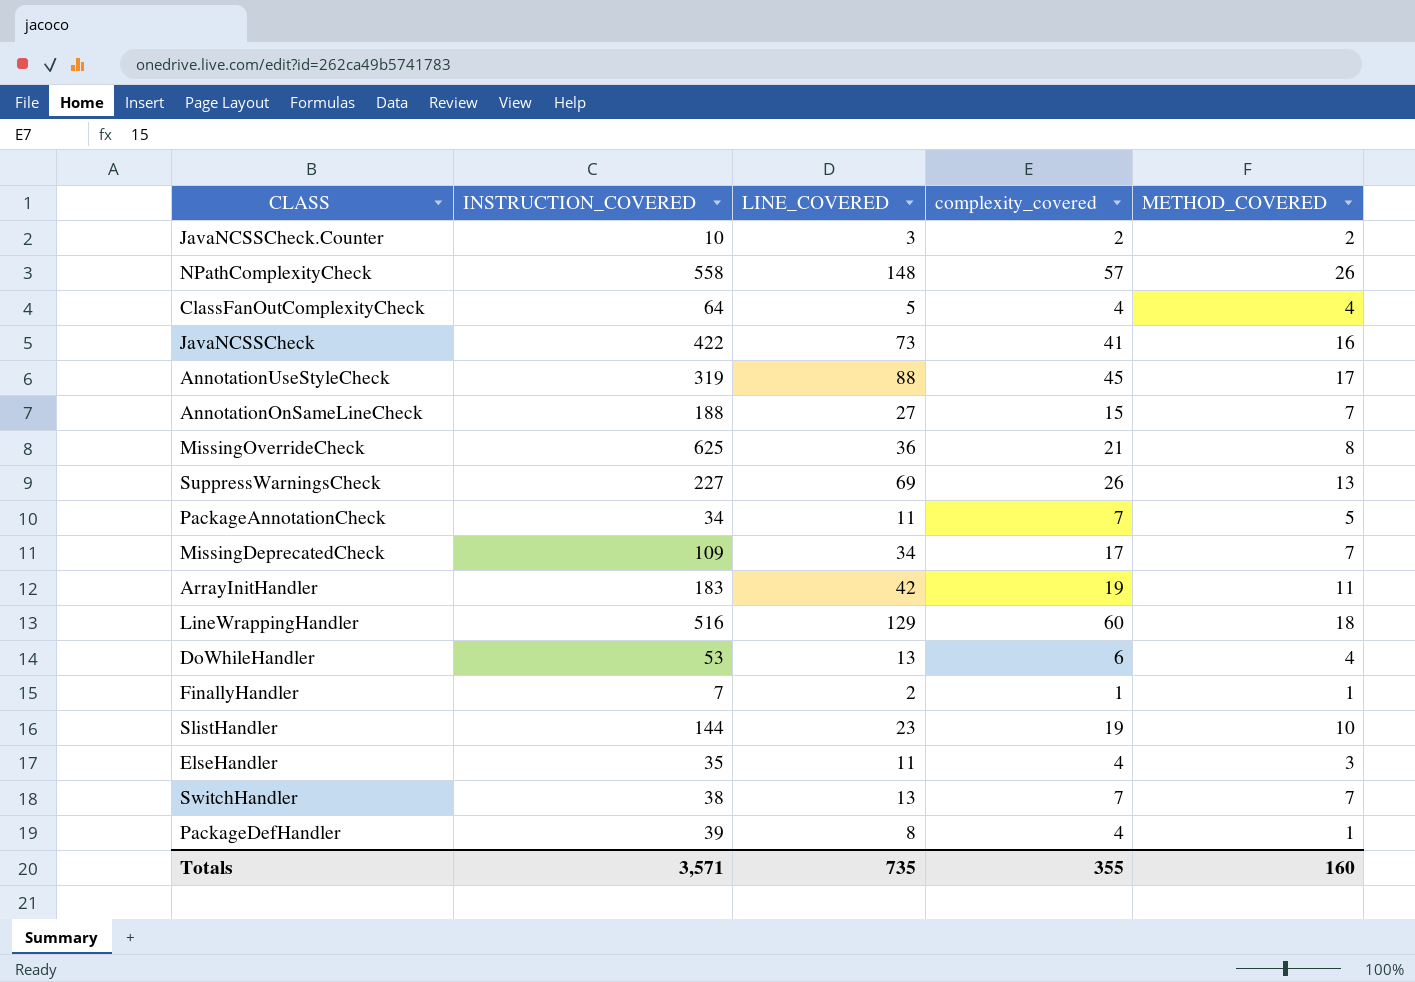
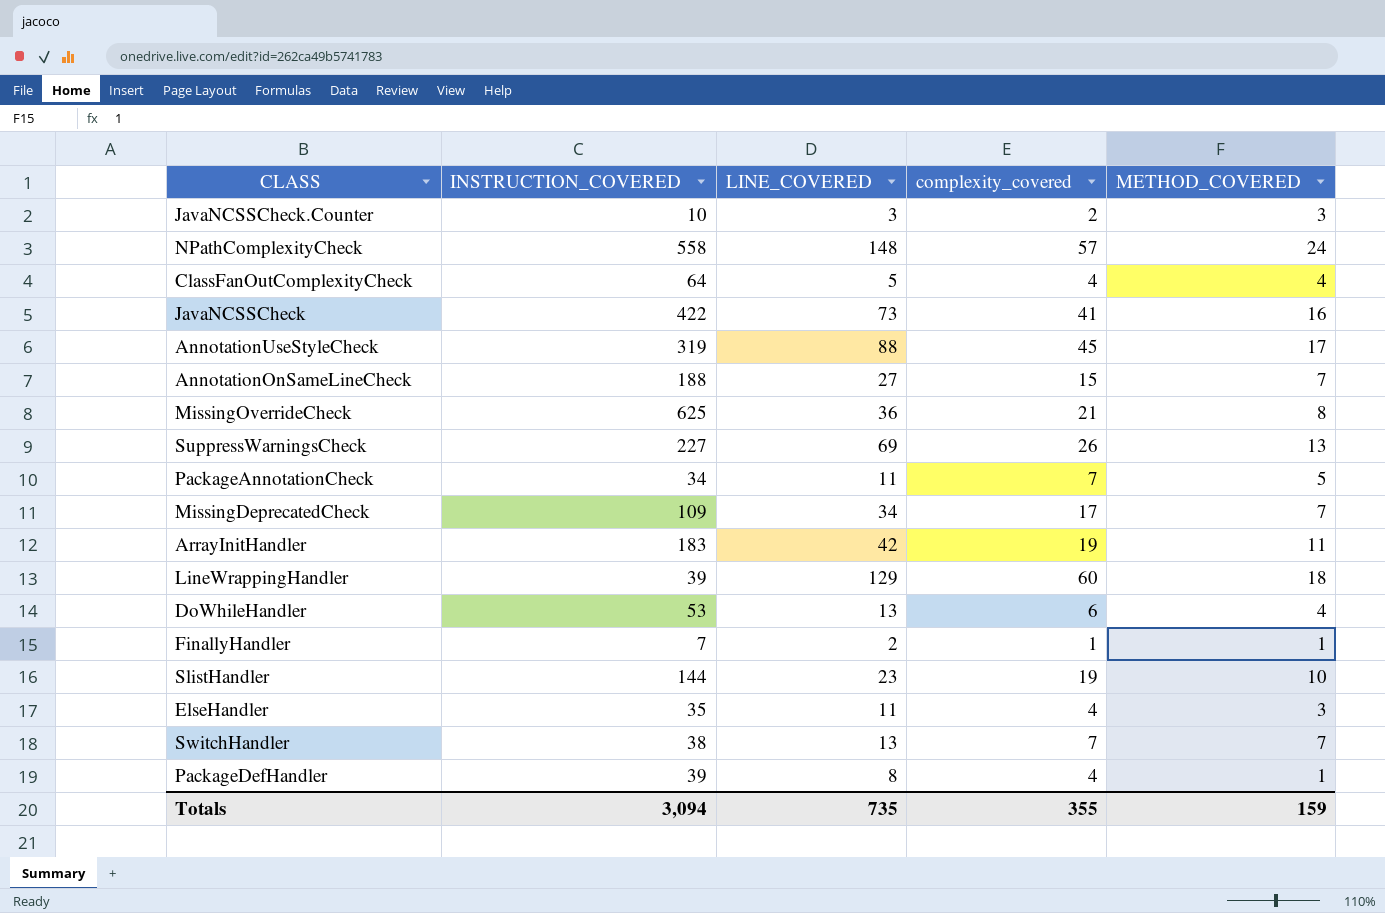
JavaNCSSCheck.Counter | METHOD_COVERED: 2 -> 3
NPathComplexityCheck | METHOD_COVERED: 26 -> 24
LineWrappingHandler | INSTRUCTION_COVERED: 516 -> 39
Totals | INSTRUCTION_COVERED: 3,571 -> 3,094
Totals | METHOD_COVERED: 160 -> 159

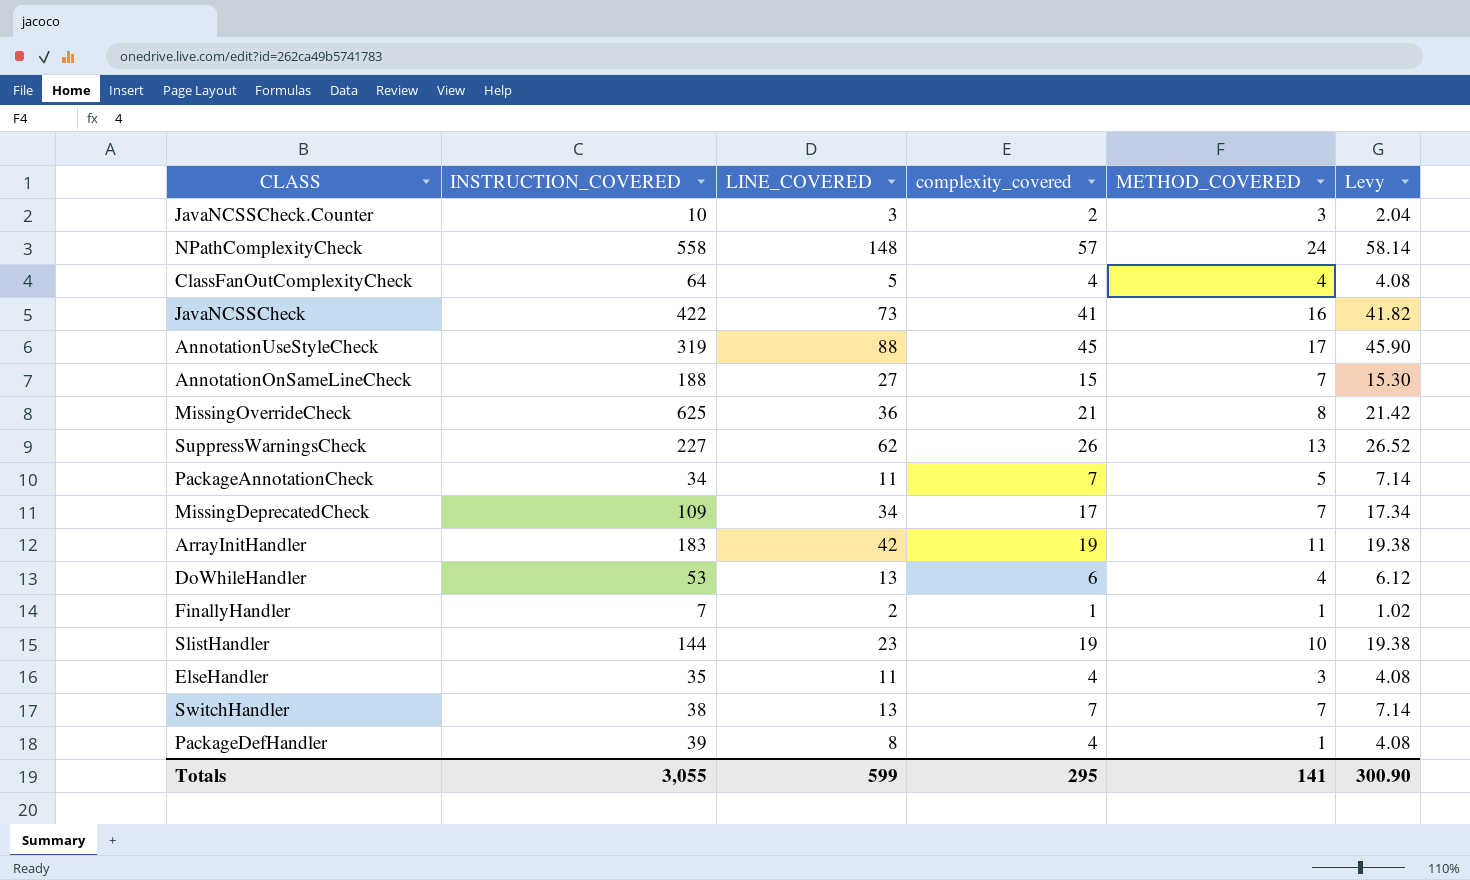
column Levy | formula: none -> [complexity_covered] * 1.02
row LineWrappingHandler: 39 | 129 | 60 | 18 -> none
SuppressWarningsCheck | LINE_COVERED: 69 -> 62
Totals | INSTRUCTION_COVERED: 3,094 -> 3,055
Totals | LINE_COVERED: 735 -> 599
Totals | complexity_covered: 355 -> 295
Totals | METHOD_COVERED: 159 -> 141

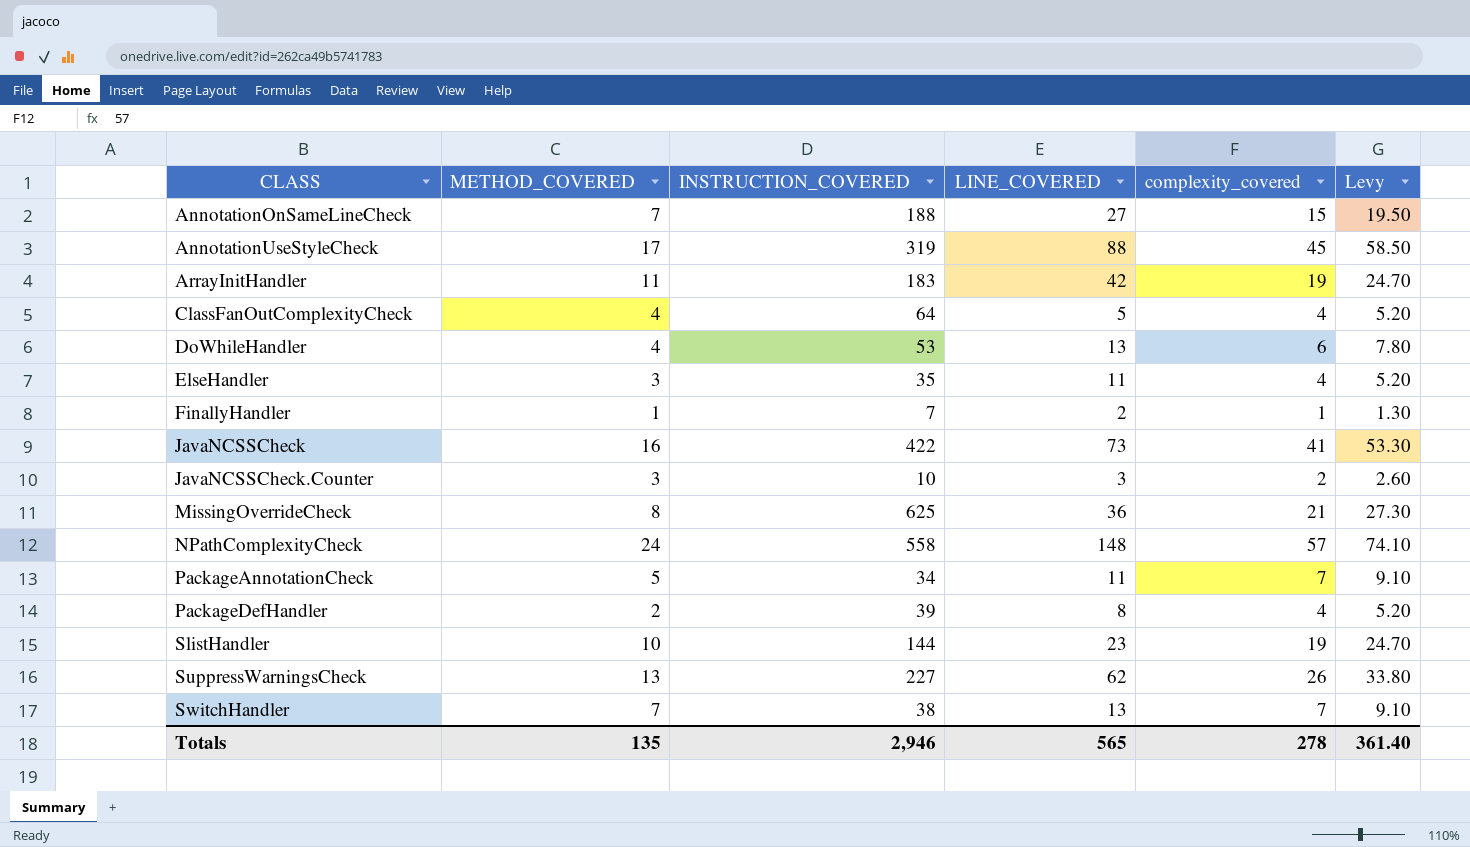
row order: none -> CLASS ascending
column METHOD_COVERED | position: 5 -> 2
column Levy | formula: [complexity_covered] * 1.02 -> [complexity_covered] * 1.3
row MissingDeprecatedCheck: 109 | 34 | 17 | 7 | 17.34 -> none
PackageDefHandler | METHOD_COVERED: 1 -> 2
Totals | METHOD_COVERED: 141 -> 135
Totals | INSTRUCTION_COVERED: 3,055 -> 2,946
Totals | LINE_COVERED: 599 -> 565
Totals | complexity_covered: 295 -> 278
Totals | Levy: 300.90 -> 361.40

